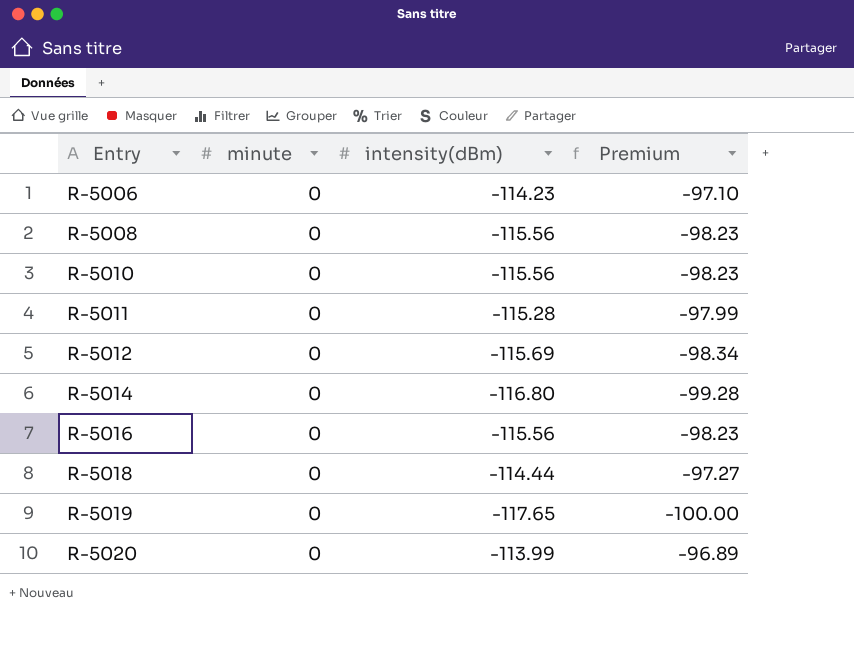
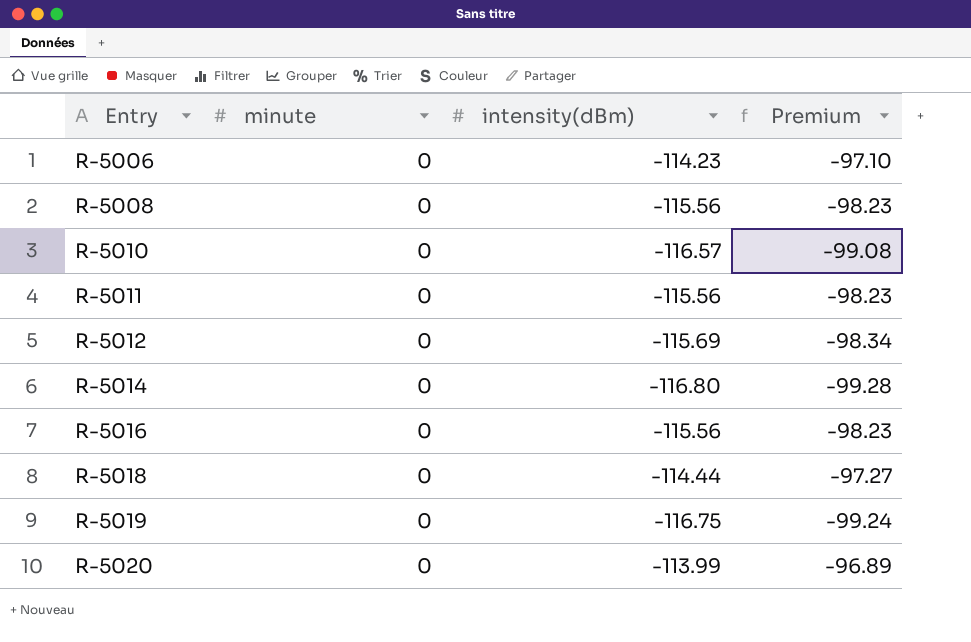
R-5010 | intensity(dBm): -115.56 -> -116.57
R-5010 | Premium: -98.23 -> -99.08
R-5011 | intensity(dBm): -115.28 -> -115.56
R-5011 | Premium: -97.99 -> -98.23
R-5019 | intensity(dBm): -117.65 -> -116.75
R-5019 | Premium: -100.00 -> -99.24

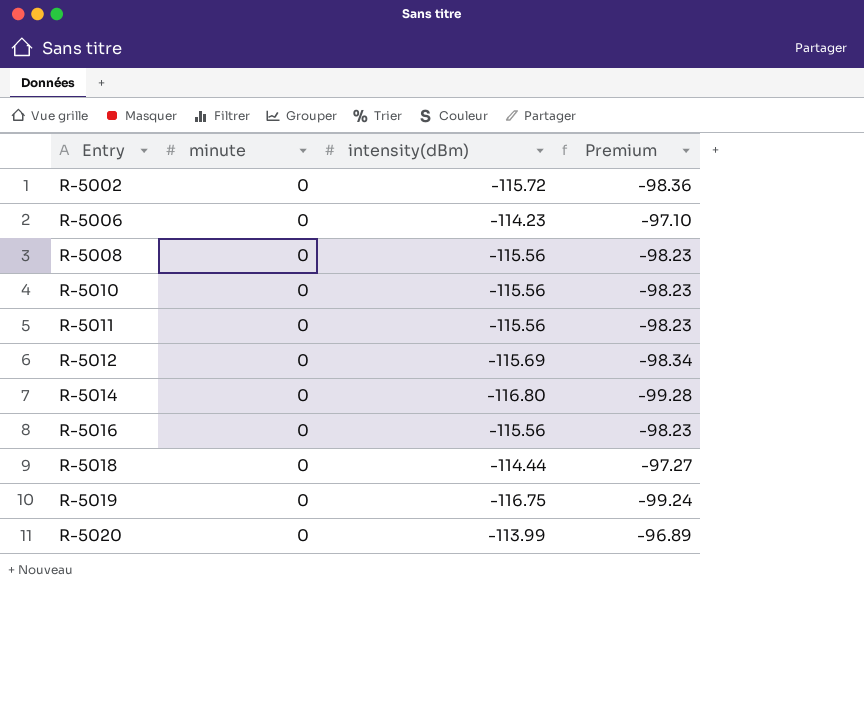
row R-5002: none -> 0 | -115.72 | -98.36
R-5010 | intensity(dBm): -116.57 -> -115.56
R-5010 | Premium: -99.08 -> -98.23

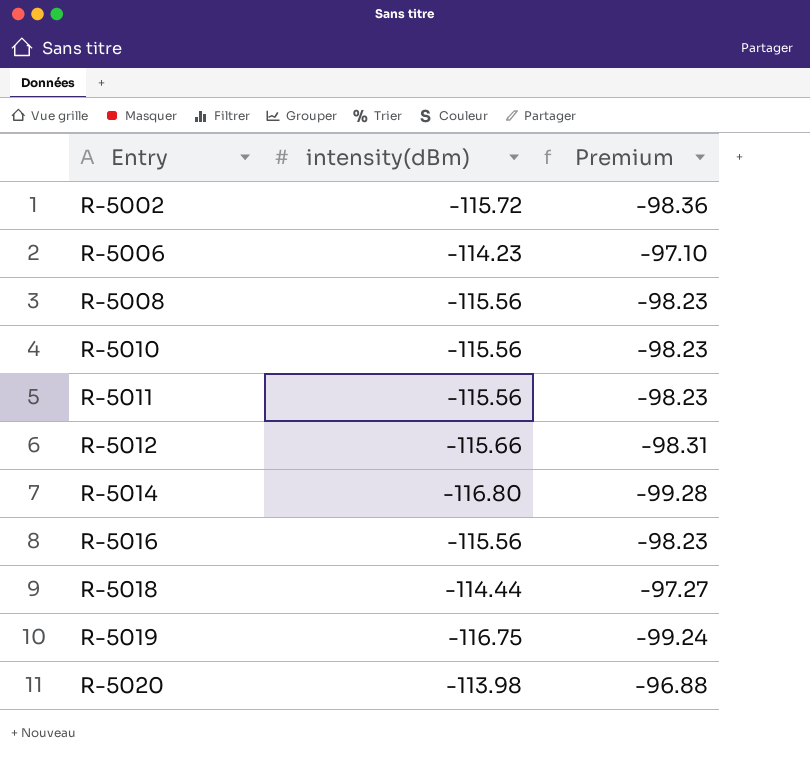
column minute | position: 2 -> none
R-5012 | intensity(dBm): -115.69 -> -115.66
R-5012 | Premium: -98.34 -> -98.31
R-5020 | intensity(dBm): -113.99 -> -113.98
R-5020 | Premium: -96.89 -> -96.88

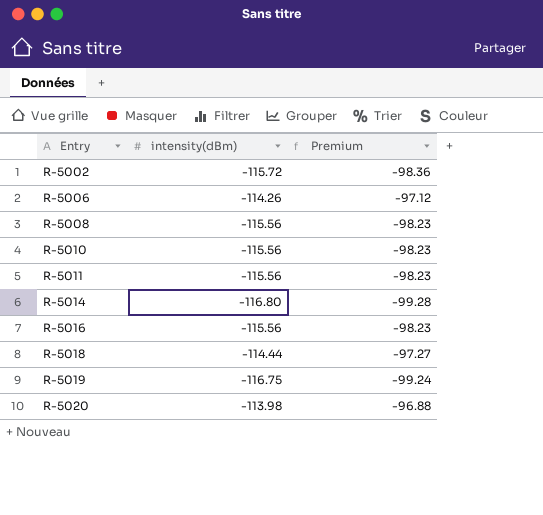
row R-5012: -115.66 | -98.31 -> none
R-5006 | intensity(dBm): -114.23 -> -114.26
R-5006 | Premium: -97.10 -> -97.12

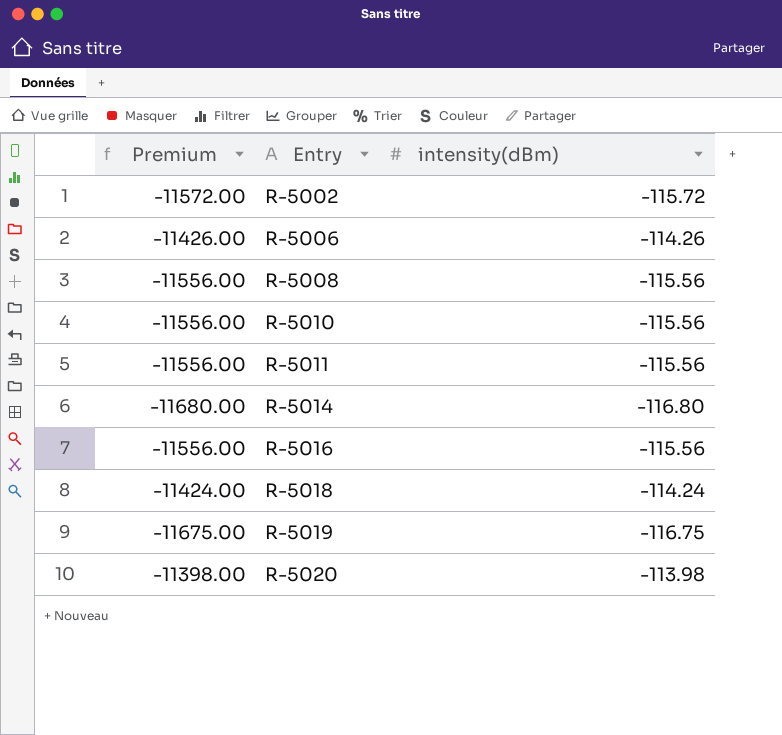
column Premium | formula: [intensity(dBm)] * 0.85 -> [intensity(dBm)] * 100
column Premium | position: 3 -> 1
R-5018 | intensity(dBm): -114.44 -> -114.24

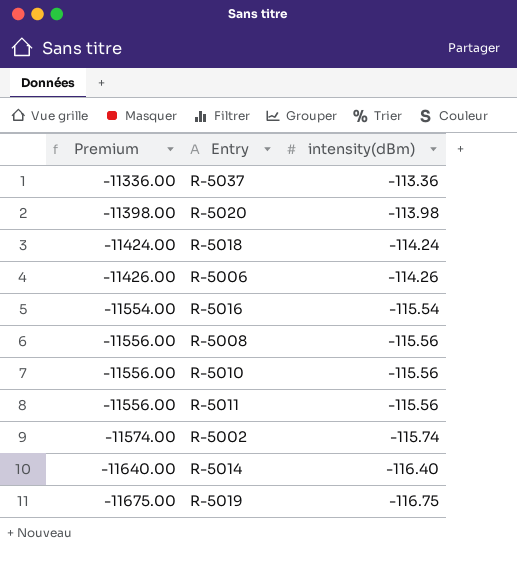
row order: Entry ascending -> Premium descending
row R-5037: none -> -11336.00 | -113.36
R-5016 | Premium: -11556.00 -> -11554.00
R-5016 | intensity(dBm): -115.56 -> -115.54
R-5002 | Premium: -11572.00 -> -11574.00
R-5002 | intensity(dBm): -115.72 -> -115.74
R-5014 | Premium: -11680.00 -> -11640.00
R-5014 | intensity(dBm): -116.80 -> -116.40

